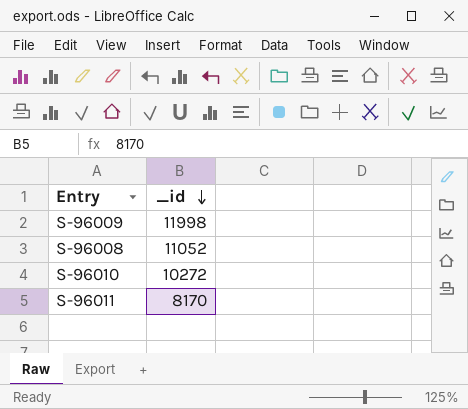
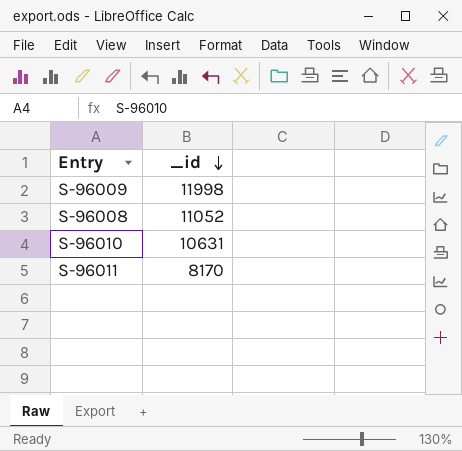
S-96010 | _id: 10272 -> 10631

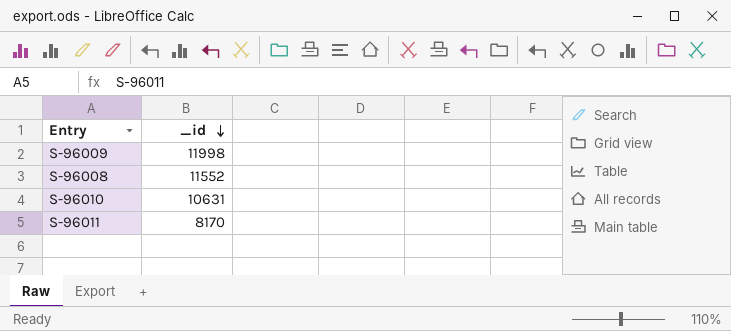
S-96008 | _id: 11052 -> 11552

